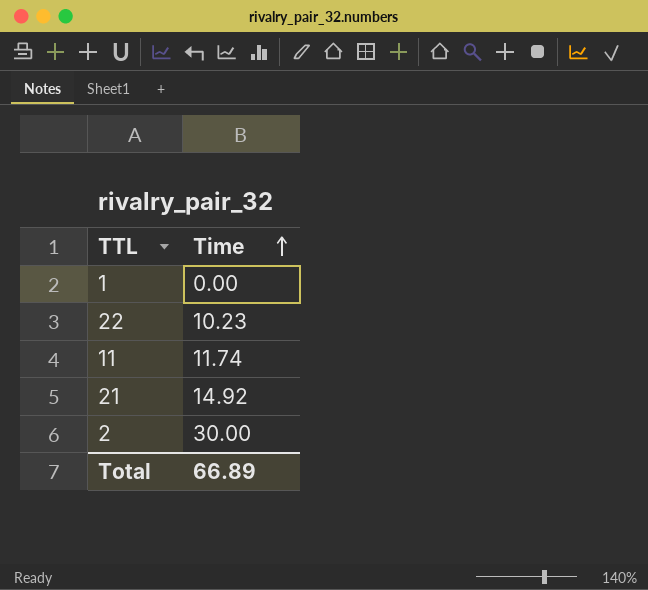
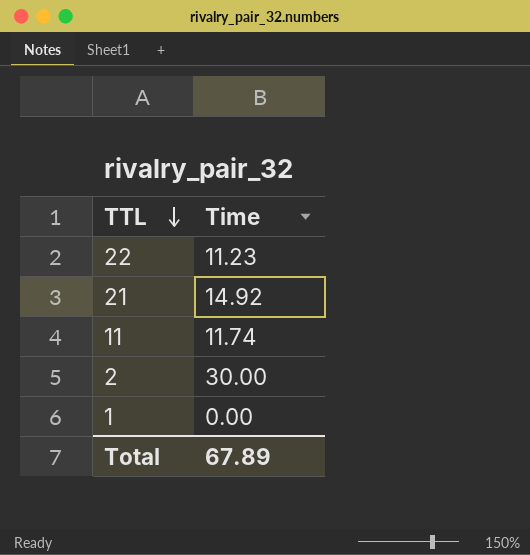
row order: Time ascending -> TTL descending
22 | Time: 10.23 -> 11.23
Total | Time: 66.89 -> 67.89

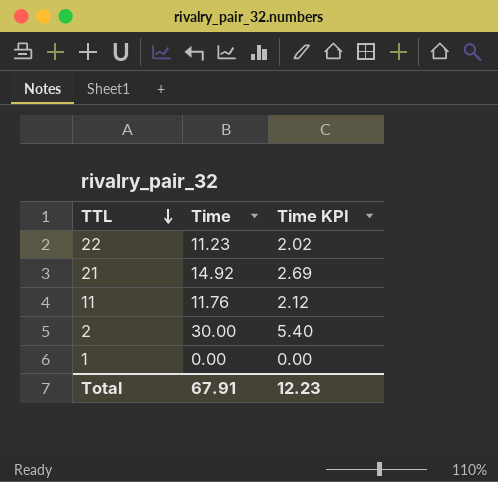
column Time KPI | formula: none -> [Time] * 0.18
11 | Time: 11.74 -> 11.76
Total | Time: 67.89 -> 67.91

